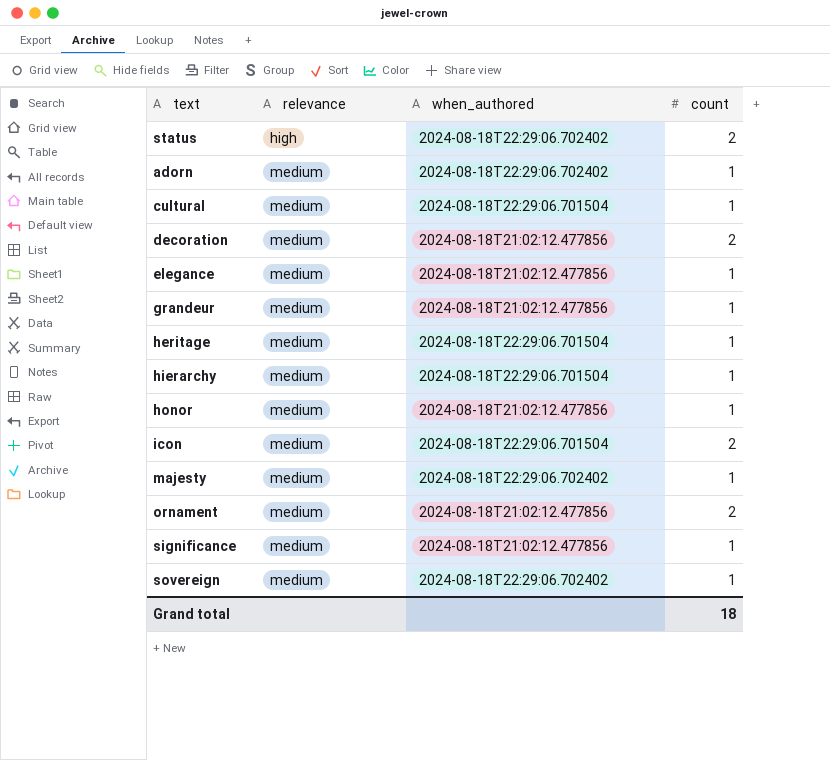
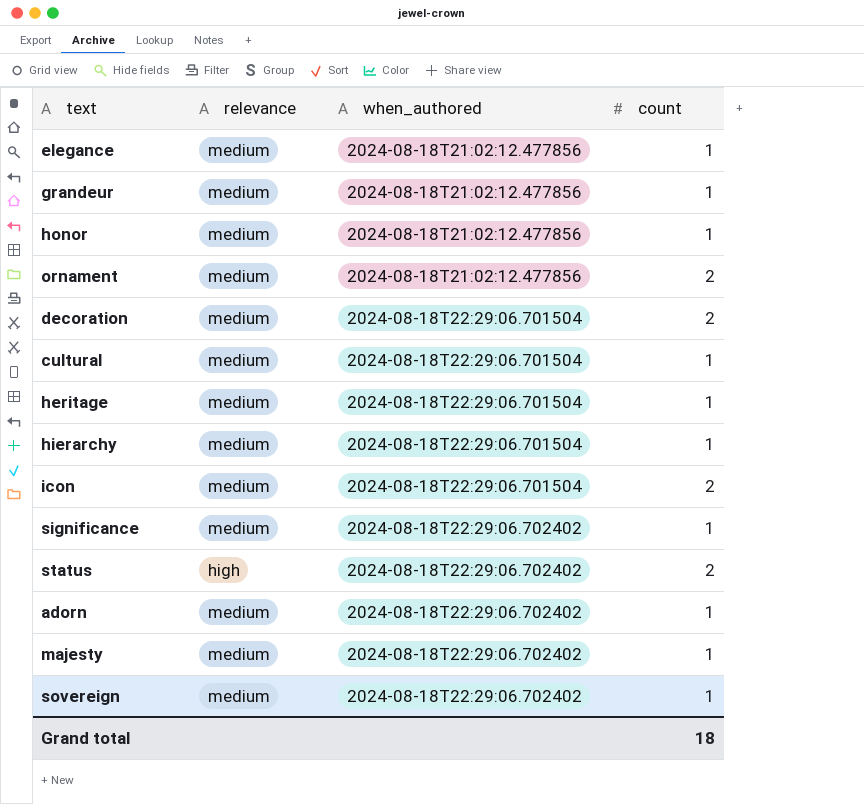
row order: relevance ascending -> when_authored ascending
decoration | when_authored: 2024-08-18T21:02:12.477856 -> 2024-08-18T22:29:06.701504
significance | when_authored: 2024-08-18T21:02:12.477856 -> 2024-08-18T22:29:06.702402

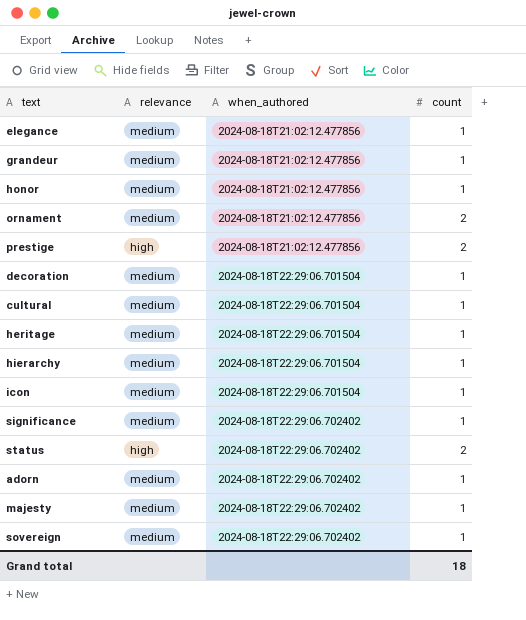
row prestige: none -> high | 2024-08-18T21:02:12.477856 | 2
decoration | count: 2 -> 1
icon | count: 2 -> 1

